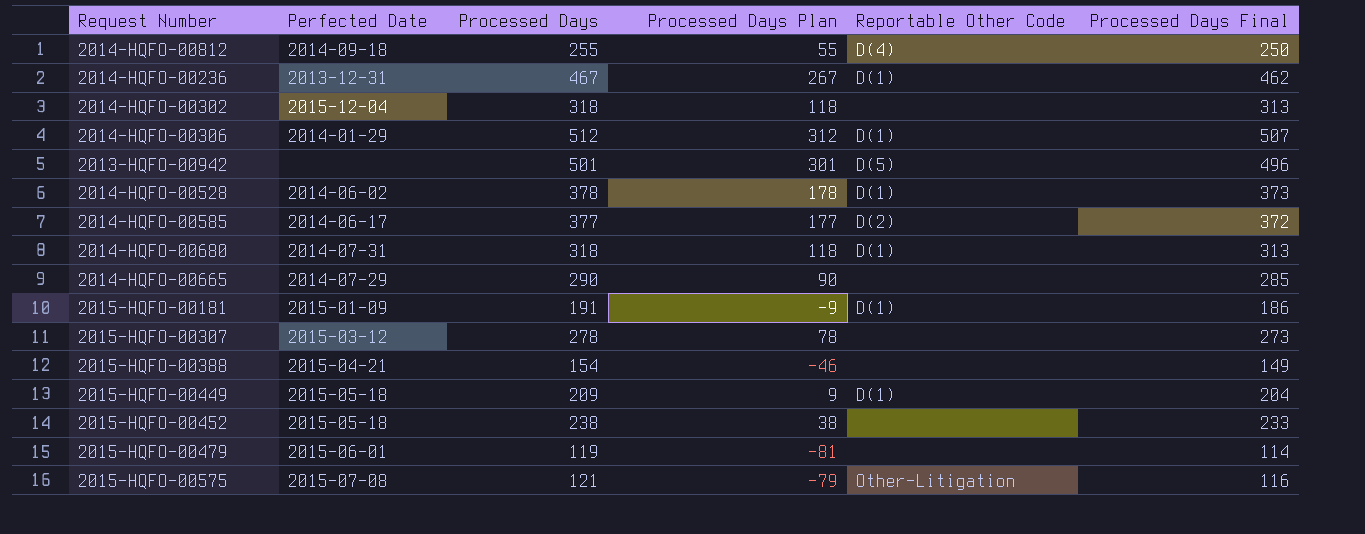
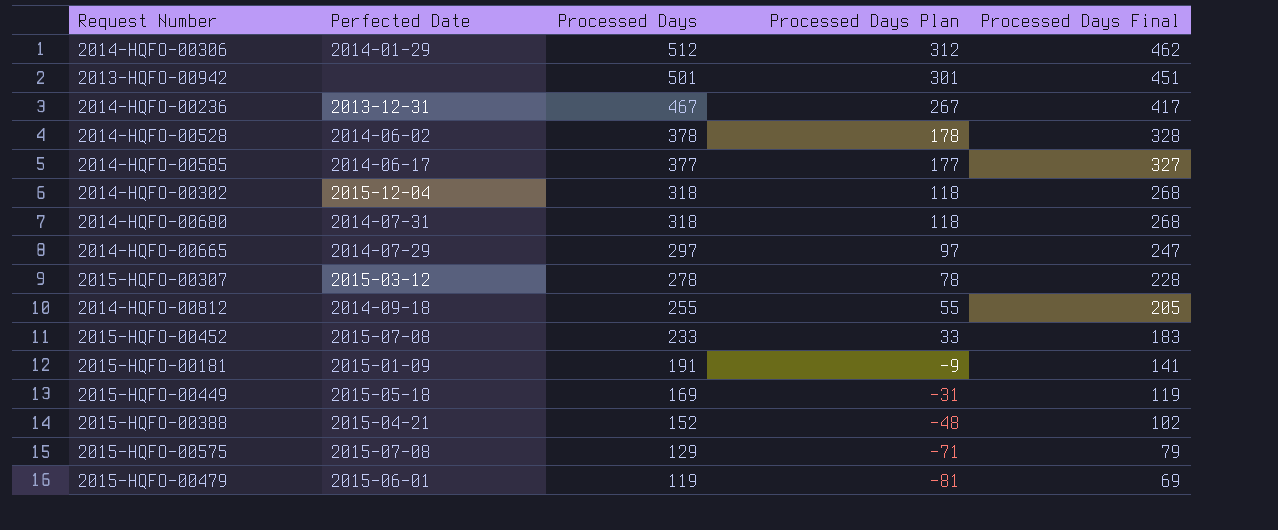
row order: none -> Processed Days descending
column Reportable Other Code | position: 5 -> none
column Processed Days Final | formula: [Processed Days] - 5 -> [Processed Days] - 50
2014-HQFO-00665 | Processed Days: 290 -> 297
2014-HQFO-00665 | Processed Days Plan: 90 -> 97
2015-HQFO-00452 | Perfected Date: 2015-05-18 -> 2015-07-08
2015-HQFO-00452 | Processed Days: 238 -> 233
2015-HQFO-00452 | Processed Days Plan: 38 -> 33
2015-HQFO-00449 | Processed Days: 209 -> 169
2015-HQFO-00449 | Processed Days Plan: 9 -> -31
2015-HQFO-00388 | Processed Days: 154 -> 152
2015-HQFO-00388 | Processed Days Plan: -46 -> -48
2015-HQFO-00575 | Processed Days: 121 -> 129
2015-HQFO-00575 | Processed Days Plan: -79 -> -71

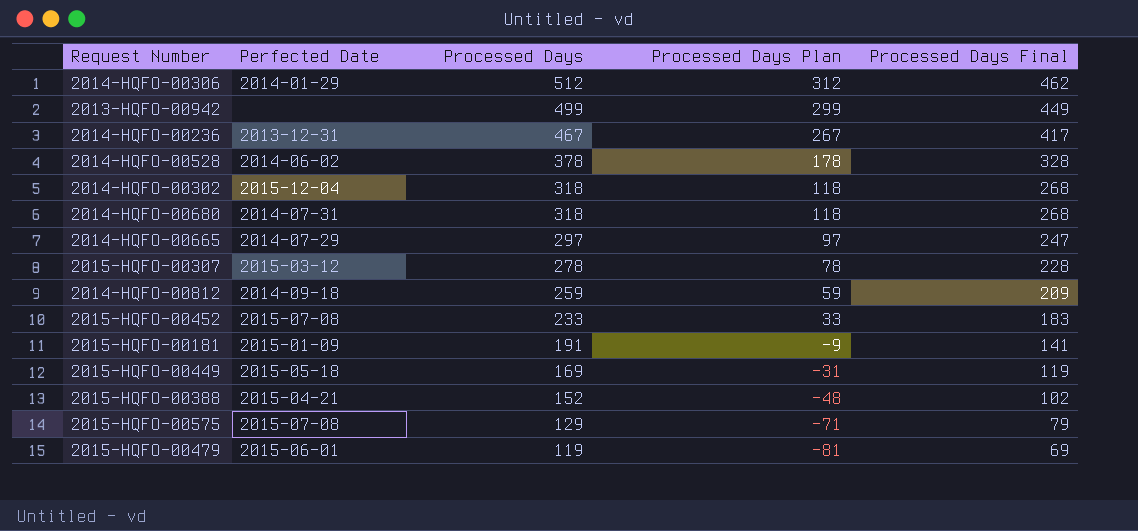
row 2014-HQFO-00585: 2014-06-17 | 377 | 177 | 327 -> none
2013-HQFO-00942 | Processed Days: 501 -> 499
2013-HQFO-00942 | Processed Days Plan: 301 -> 299
2013-HQFO-00942 | Processed Days Final: 451 -> 449
2014-HQFO-00812 | Processed Days: 255 -> 259
2014-HQFO-00812 | Processed Days Plan: 55 -> 59
2014-HQFO-00812 | Processed Days Final: 205 -> 209

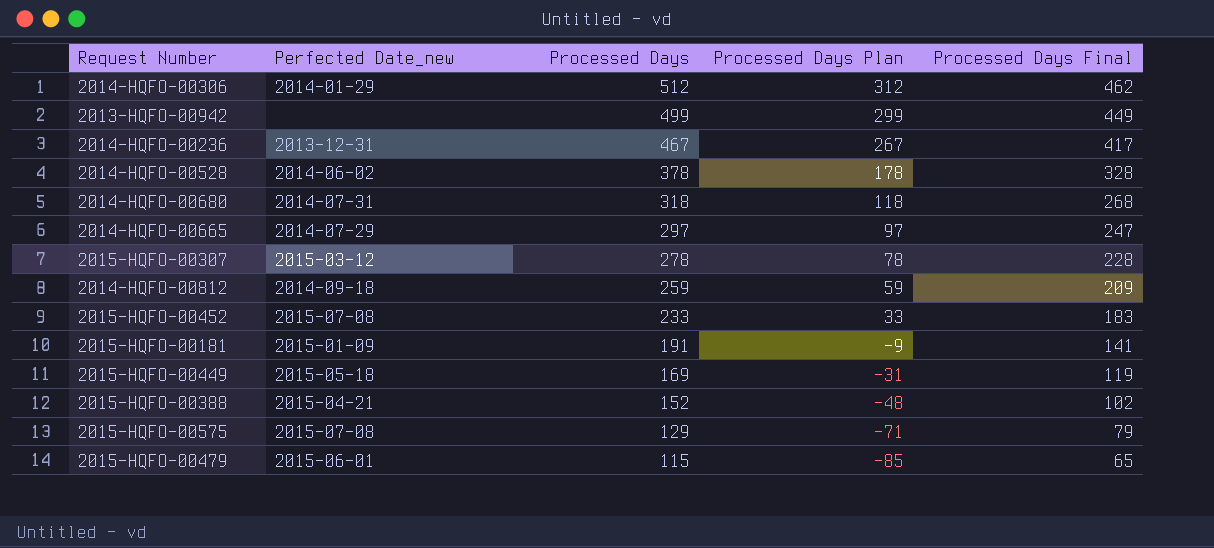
column name: Perfected Date -> Perfected Date_new
row 2014-HQFO-00302: 2015-12-04 | 318 | 118 | 268 -> none
2015-HQFO-00479 | Processed Days: 119 -> 115
2015-HQFO-00479 | Processed Days Plan: -81 -> -85
2015-HQFO-00479 | Processed Days Final: 69 -> 65

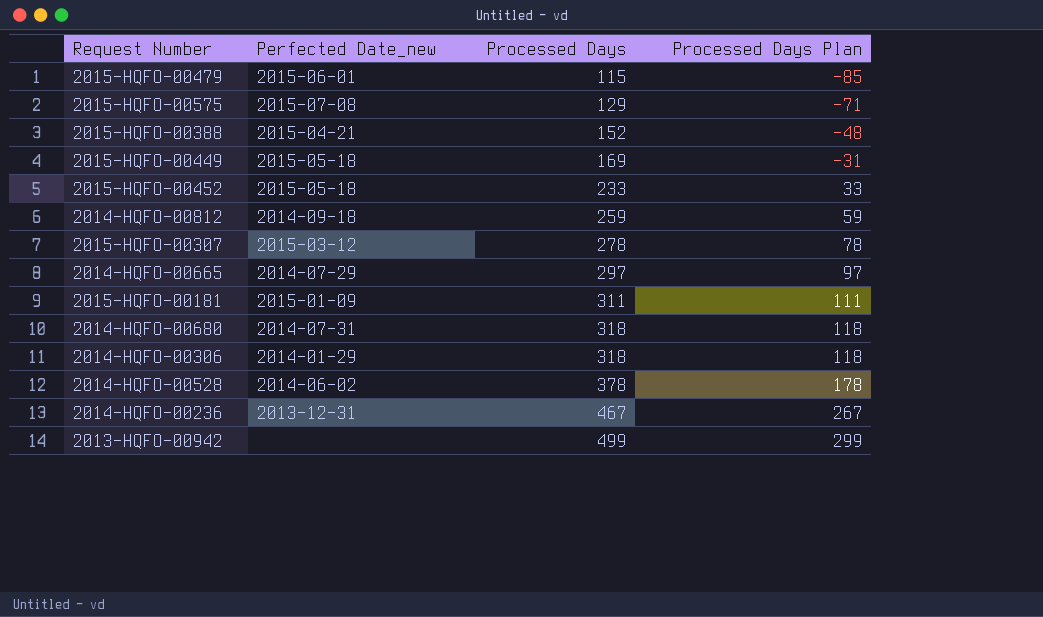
row order: Processed Days descending -> Processed Days ascending
column Processed Days Final | formula: [Processed Days] - 50 -> none
2015-HQFO-00452 | Perfected Date_new: 2015-07-08 -> 2015-05-18
2015-HQFO-00181 | Processed Days: 191 -> 311
2015-HQFO-00181 | Processed Days Plan: -9 -> 111
2014-HQFO-00306 | Processed Days: 512 -> 318
2014-HQFO-00306 | Processed Days Plan: 312 -> 118

